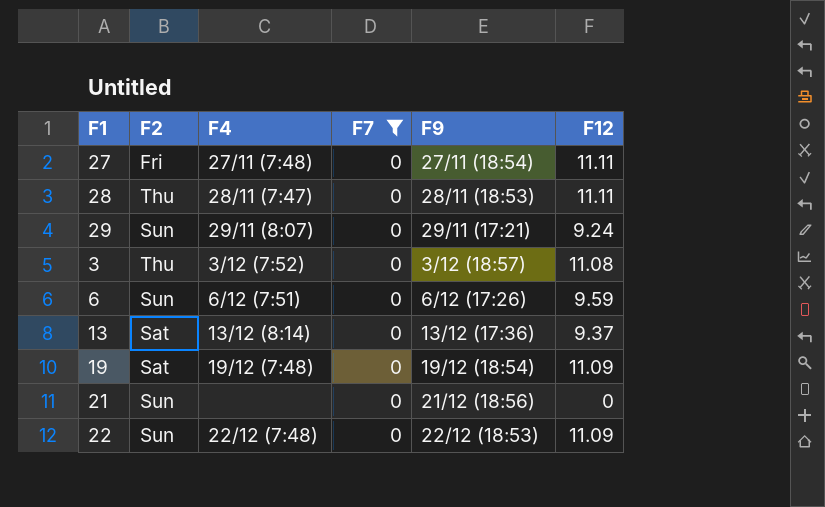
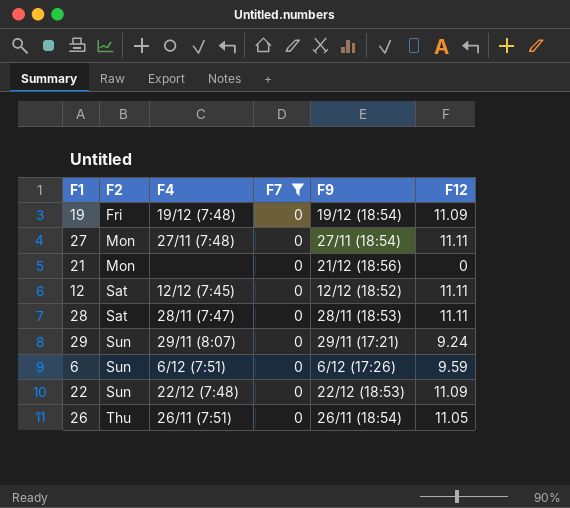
row order: none -> F2 ascending
row 3: Thu | 3/12 (7:52) | 0 | 3/12 (18:57) | 11.08 -> none
row 13: Sat | 13/12 (8:14) | 0 | 13/12 (17:36) | 9.37 -> none
19 | F2: Sat -> Fri
27 | F2: Fri -> Mon
21 | F2: Sun -> Mon
row 12: none -> Sat | 12/12 (7:45) | 0 | 12/12 (18:52) | 11.11
28 | F2: Thu -> Sat
row 26: none -> Thu | 26/11 (7:51) | 0 | 26/11 (18:54) | 11.05

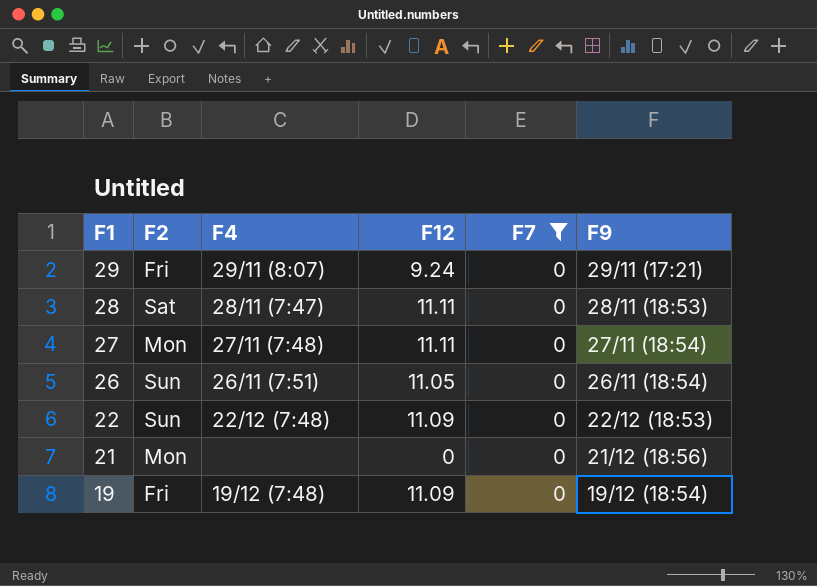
row order: F2 ascending -> F1 descending
column F12 | position: 6 -> 4
row 12: Sat | 12/12 (7:45) | 0 | 12/12 (18:52) | 11.11 -> none
row 6: Sun | 6/12 (7:51) | 0 | 6/12 (17:26) | 9.59 -> none
29 | F2: Sun -> Fri
26 | F2: Thu -> Sun

